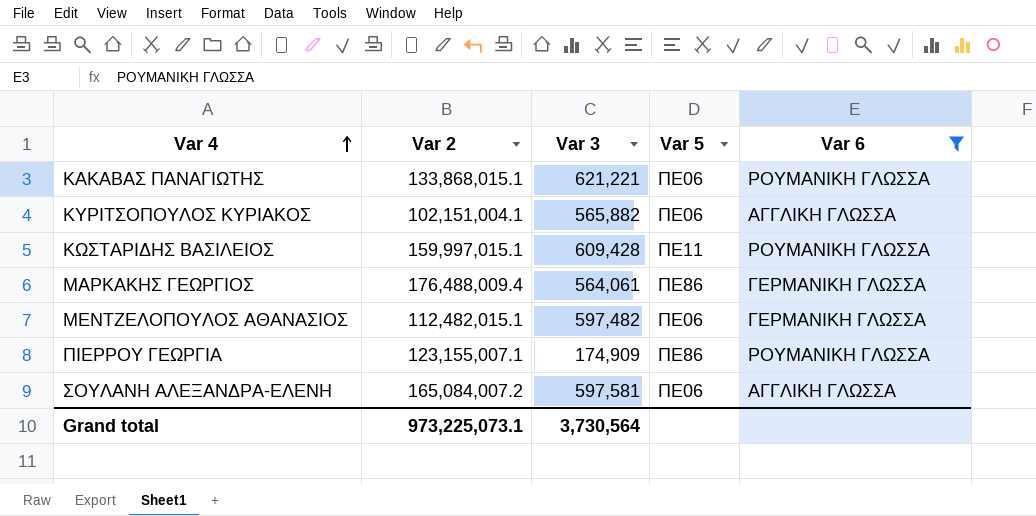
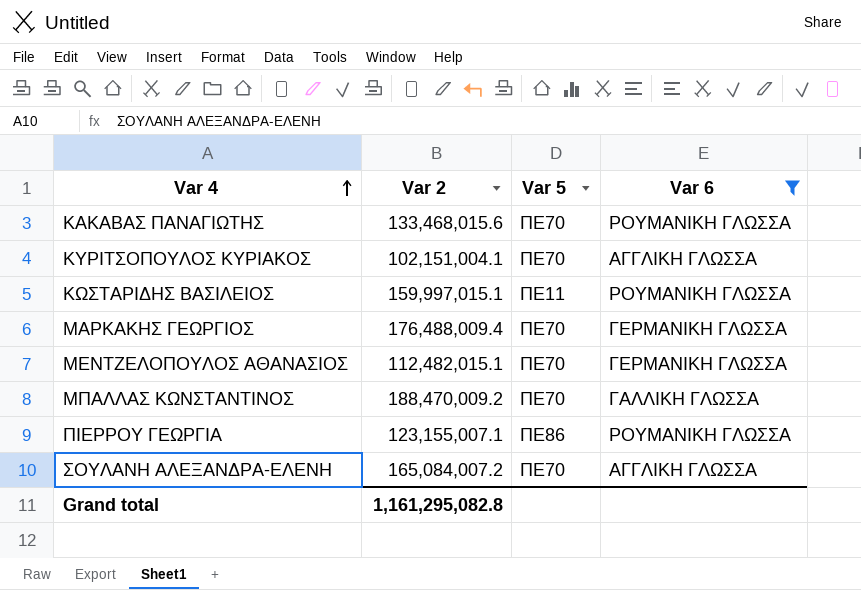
column Var 3 | position: 3 -> none
ΚΑΚΑΒΑΣ ΠΑΝΑΓΙΩΤΗΣ | Var 2: 133,868,015.1 -> 133,468,015.6
ΚΑΚΑΒΑΣ ΠΑΝΑΓΙΩΤΗΣ | Var 5: ΠΕ06 -> ΠΕ70
ΚΥΡΙΤΣΟΠΟΥΛΟΣ ΚΥΡΙΑΚΟΣ | Var 5: ΠΕ06 -> ΠΕ70
ΜΑΡΚΑΚΗΣ ΓΕΩΡΓΙΟΣ | Var 5: ΠΕ86 -> ΠΕ70
ΜΕΝΤΖΕΛΟΠΟΥΛΟΣ ΑΘΑΝΑΣΙΟΣ | Var 5: ΠΕ06 -> ΠΕ70
row ΜΠΑΛΛΑΣ ΚΩΝΣΤΑΝΤΙΝΟΣ: none -> 188,470,009.2 | ΠΕ70 | ΓΑΛΛΙΚΗ ΓΛΩΣΣΑ
ΣΟΥΛΑΝΗ ΑΛΕΞΑΝΔΡΑ-ΕΛΕΝΗ | Var 5: ΠΕ06 -> ΠΕ70
Grand total | Var 2: 973,225,073.1 -> 1,161,295,082.8

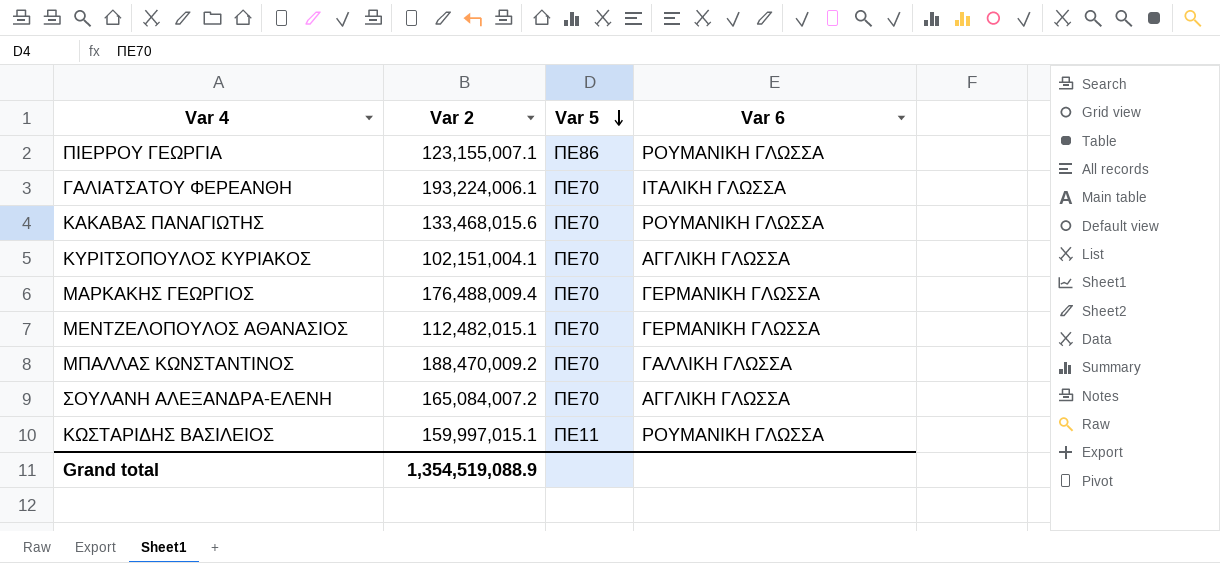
filter: Var 6 != ΙΤΑΛΙΚΗ ΓΛΩΣΣΑ -> none
row order: Var 4 ascending -> Var 5 descending
Grand total | Var 2: 1,161,295,082.8 -> 1,354,519,088.9

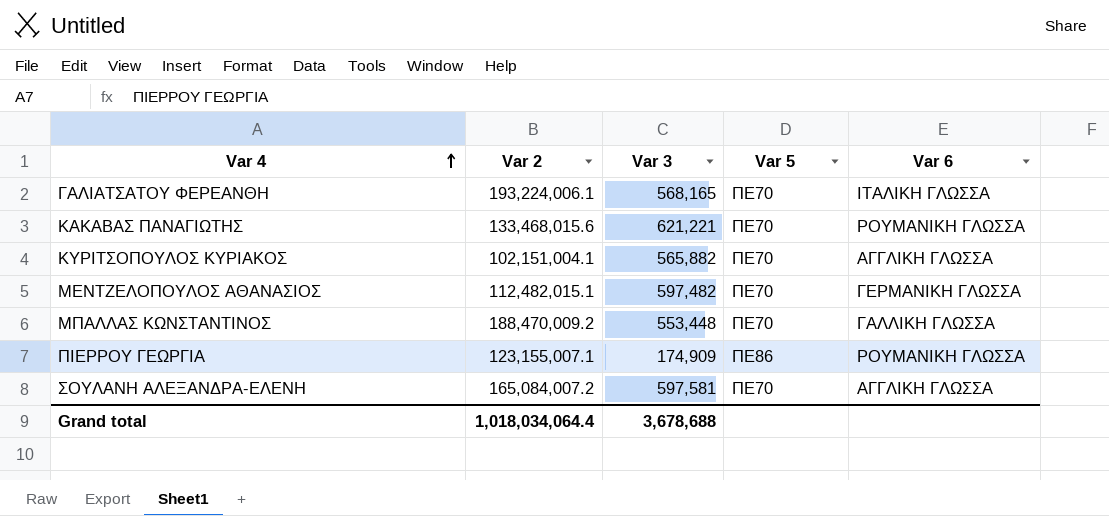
row order: Var 5 descending -> Var 4 ascending
column Var 3 | position: none -> 3
row ΜΑΡΚΑΚΗΣ ΓΕΩΡΓΙΟΣ: 176,488,009.4 | ΠΕ70 | ΓΕΡΜΑΝΙΚΗ ΓΛΩΣΣΑ -> none
row ΚΩΣΤΑΡΙΔΗΣ ΒΑΣΙΛΕΙΟΣ: 159,997,015.1 | ΠΕ11 | ΡΟΥΜΑΝΙΚΗ ΓΛΩΣΣΑ -> none
Grand total | Var 2: 1,354,519,088.9 -> 1,018,034,064.4

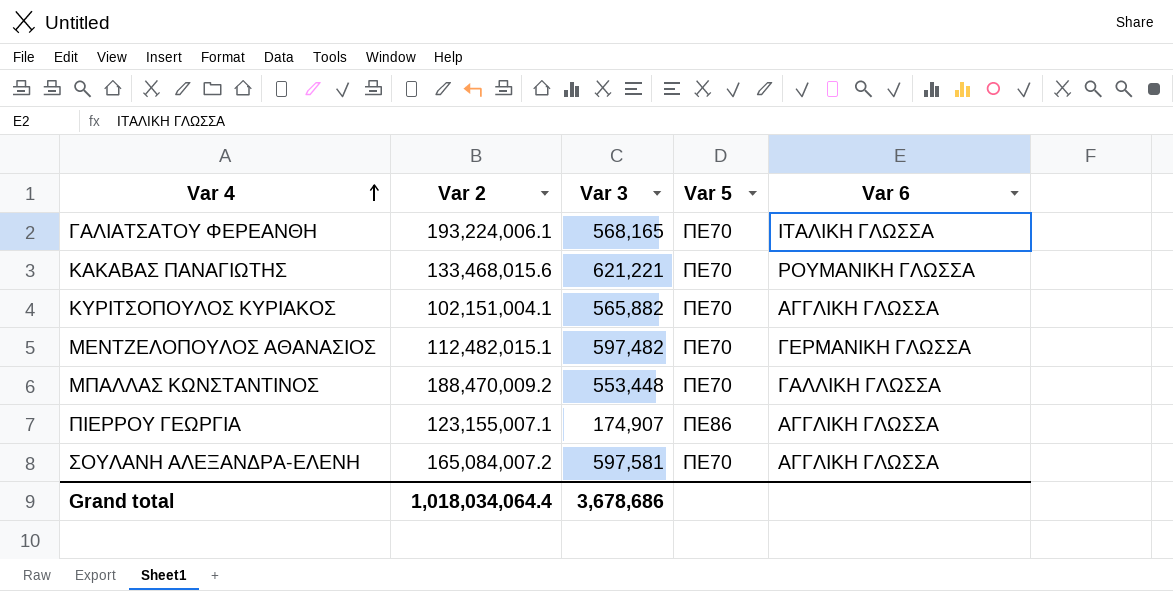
ΠΙΕΡΡΟΥ ΓΕΩΡΓΙΑ | Var 3: 174,909 -> 174,907
ΠΙΕΡΡΟΥ ΓΕΩΡΓΙΑ | Var 6: ΡΟΥΜΑΝΙΚΗ ΓΛΩΣΣΑ -> ΑΓΓΛΙΚΗ ΓΛΩΣΣΑ
Grand total | Var 3: 3,678,688 -> 3,678,686

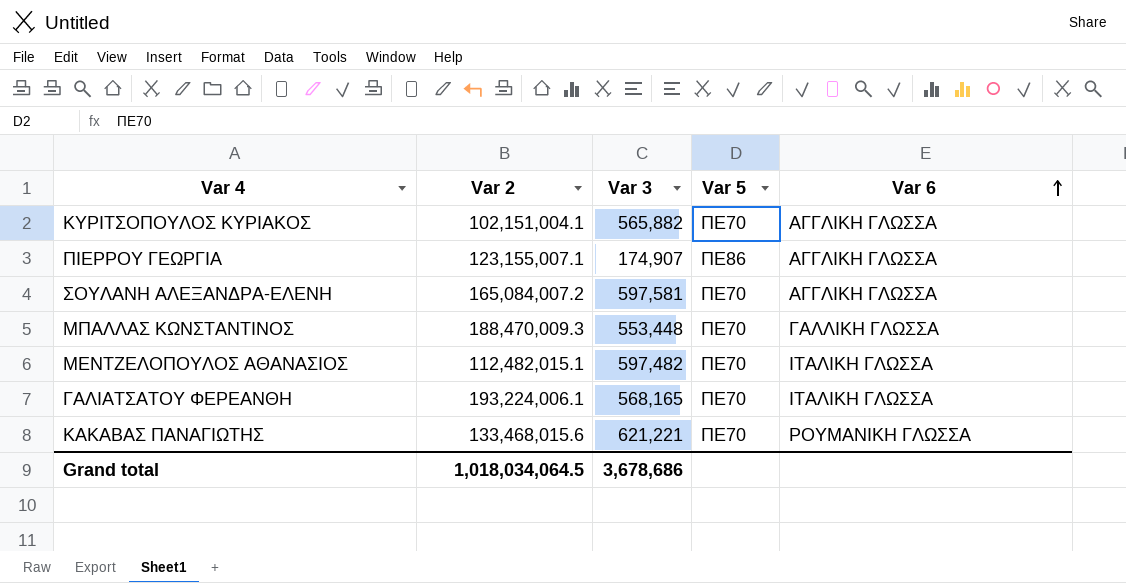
row order: Var 4 ascending -> Var 6 ascending
ΜΠΑΛΛΑΣ ΚΩΝΣΤΑΝΤΙΝΟΣ | Var 2: 188,470,009.2 -> 188,470,009.3
ΜΕΝΤΖΕΛΟΠΟΥΛΟΣ ΑΘΑΝΑΣΙΟΣ | Var 6: ΓΕΡΜΑΝΙΚΗ ΓΛΩΣΣΑ -> ΙΤΑΛΙΚΗ ΓΛΩΣΣΑ
Grand total | Var 2: 1,018,034,064.4 -> 1,018,034,064.5

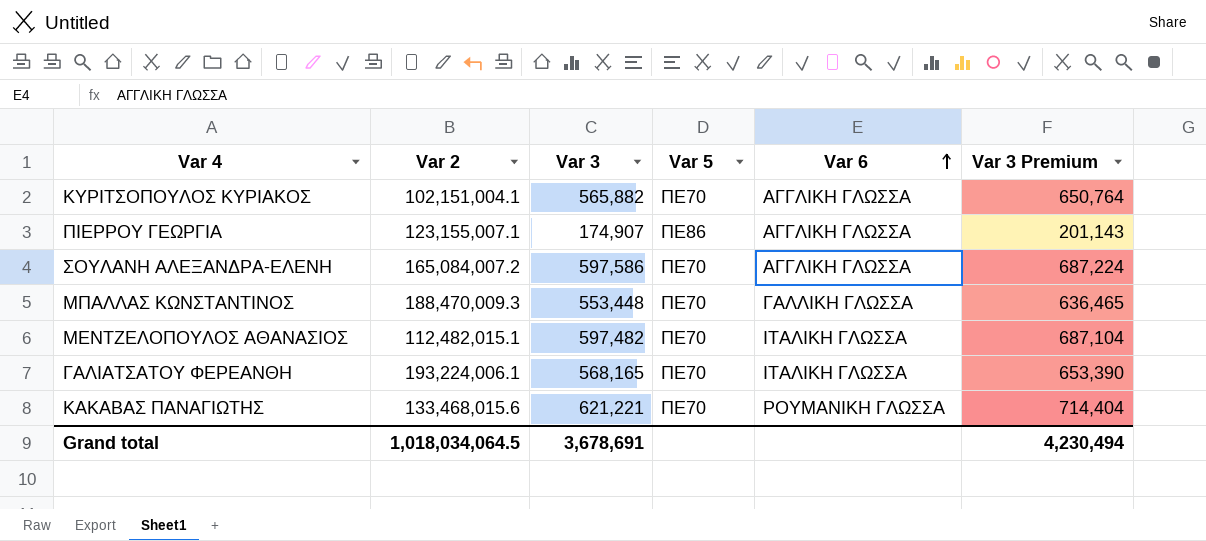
column Var 3 Premium | formula: none -> [Var 3] * 1.15
ΣΟΥΛΑΝΗ ΑΛΕΞΑΝΔΡΑ-ΕΛΕΝΗ | Var 3: 597,581 -> 597,586
Grand total | Var 3: 3,678,686 -> 3,678,691

